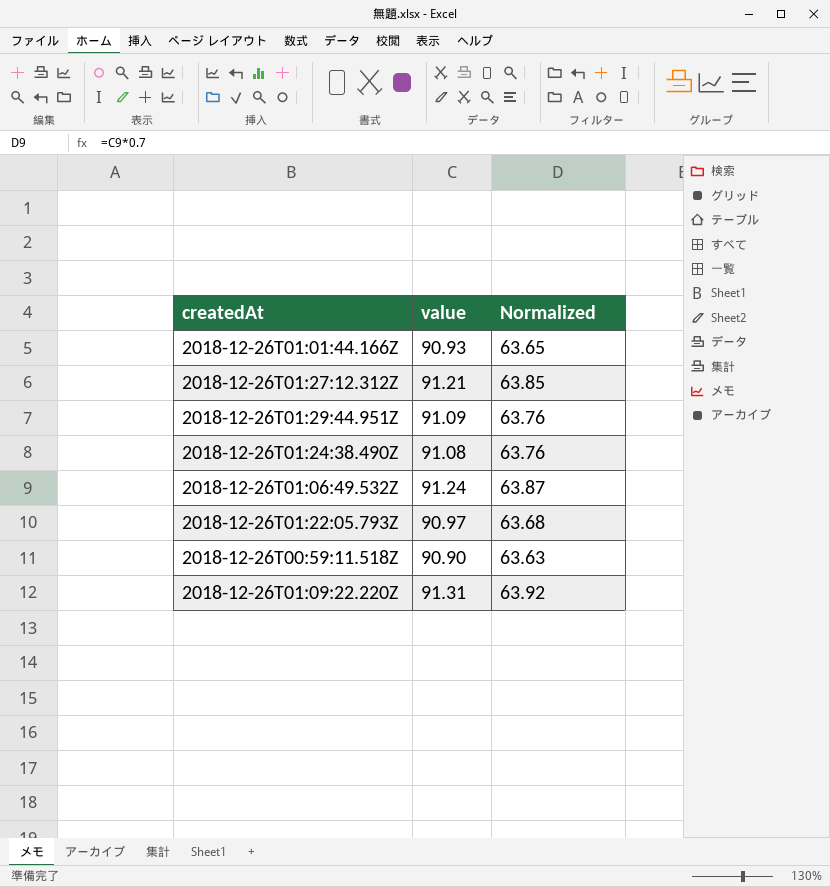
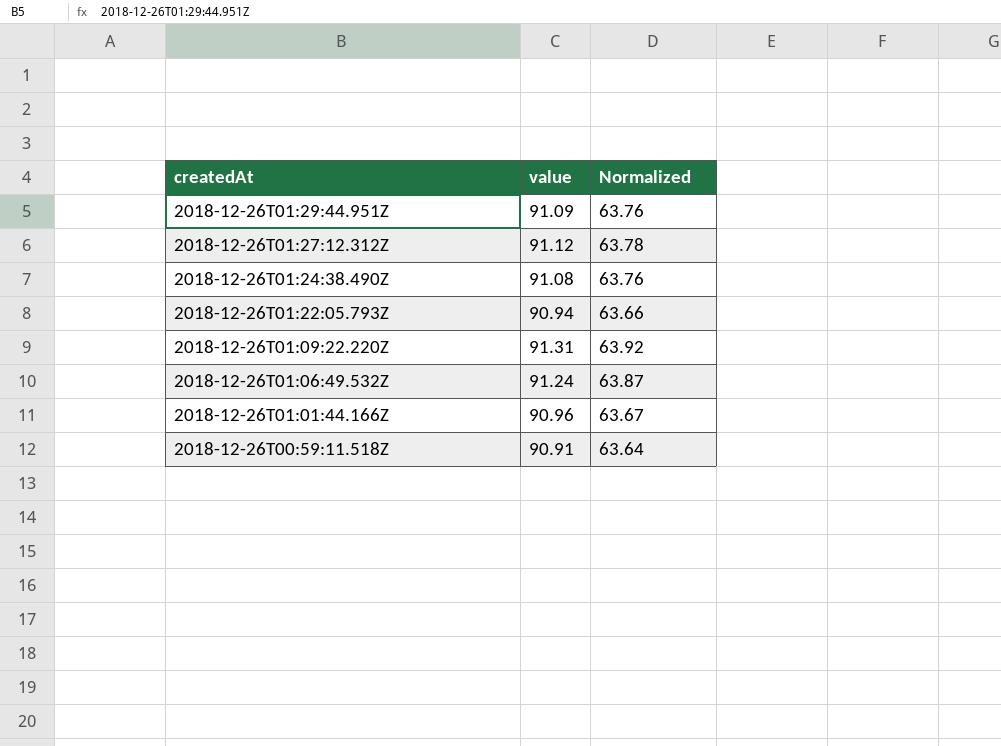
row order: none -> createdAt descending
2018-12-26T01:27:12.312Z | value: 91.21 -> 91.12
2018-12-26T01:27:12.312Z | Normalized: 63.85 -> 63.78
2018-12-26T01:22:05.793Z | value: 90.97 -> 90.94
2018-12-26T01:22:05.793Z | Normalized: 63.68 -> 63.66
2018-12-26T01:01:44.166Z | value: 90.93 -> 90.96
2018-12-26T01:01:44.166Z | Normalized: 63.65 -> 63.67
2018-12-26T00:59:11.518Z | value: 90.90 -> 90.91
2018-12-26T00:59:11.518Z | Normalized: 63.63 -> 63.64

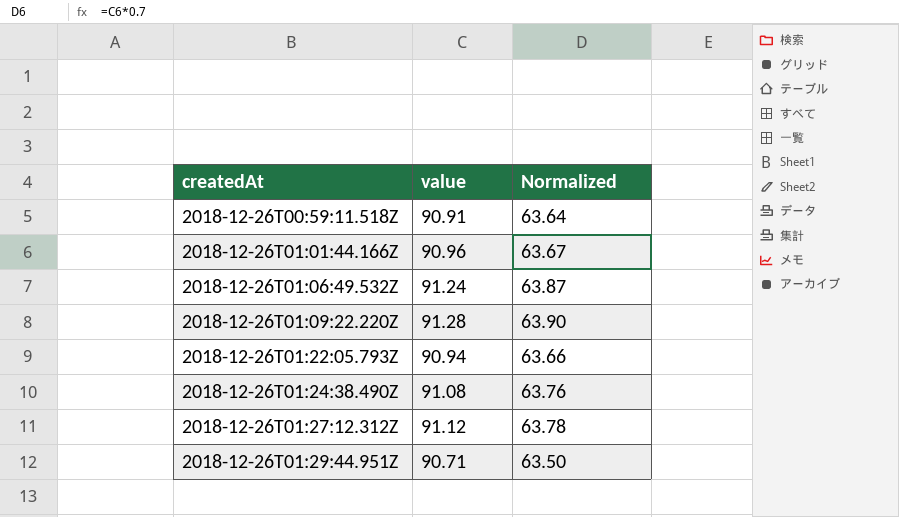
row order: createdAt descending -> createdAt ascending
2018-12-26T01:09:22.220Z | value: 91.31 -> 91.28
2018-12-26T01:09:22.220Z | Normalized: 63.92 -> 63.90
2018-12-26T01:29:44.951Z | value: 91.09 -> 90.71
2018-12-26T01:29:44.951Z | Normalized: 63.76 -> 63.50

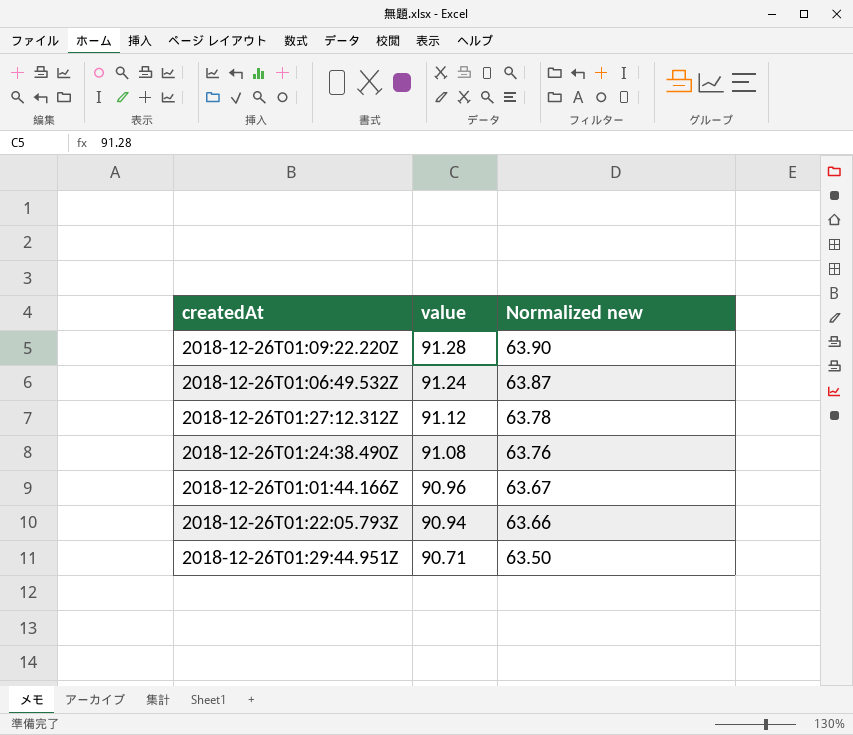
row order: createdAt ascending -> value descending
column name: Normalized -> Normalized new
row 2018-12-26T00:59:11.518Z: 90.91 | 63.64 -> none

